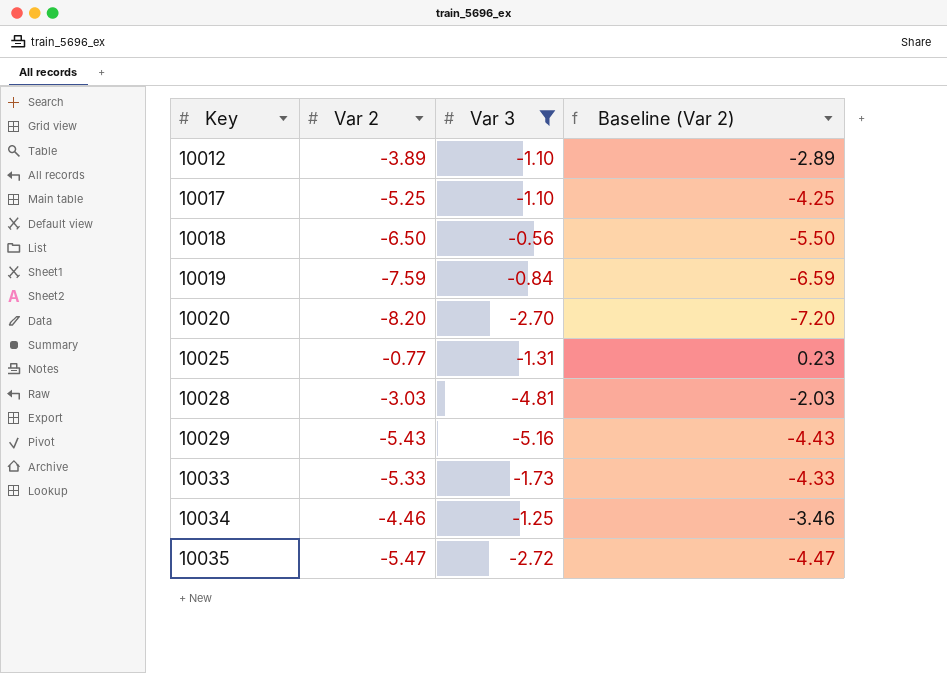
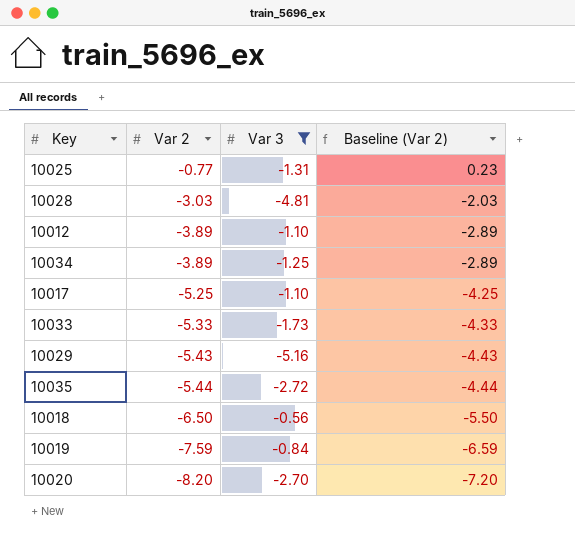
row order: Key ascending -> Var 2 descending
10034 | Var 2: -4.46 -> -3.89
10034 | Baseline (Var 2): -3.46 -> -2.89
10035 | Var 2: -5.47 -> -5.44
10035 | Baseline (Var 2): -4.47 -> -4.44

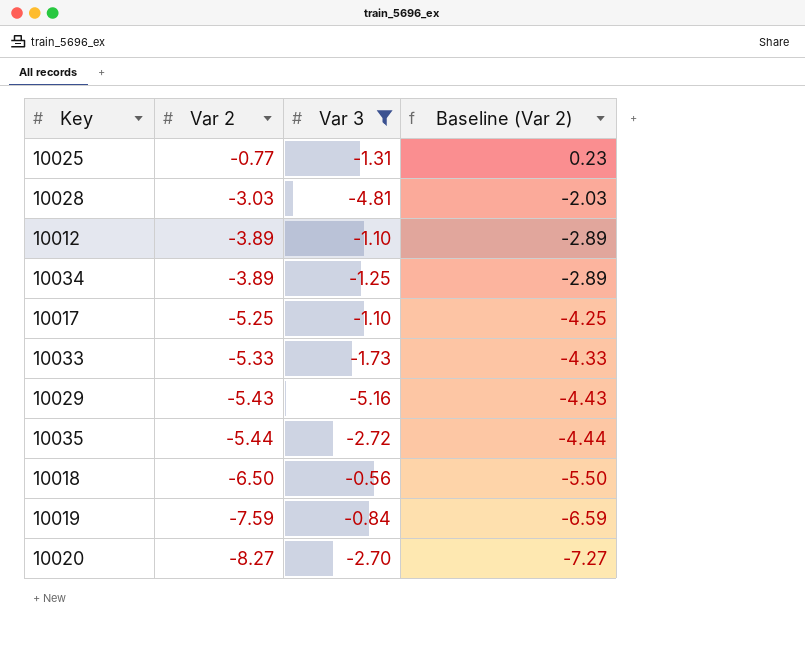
10020 | Var 2: -8.20 -> -8.27
10020 | Baseline (Var 2): -7.20 -> -7.27

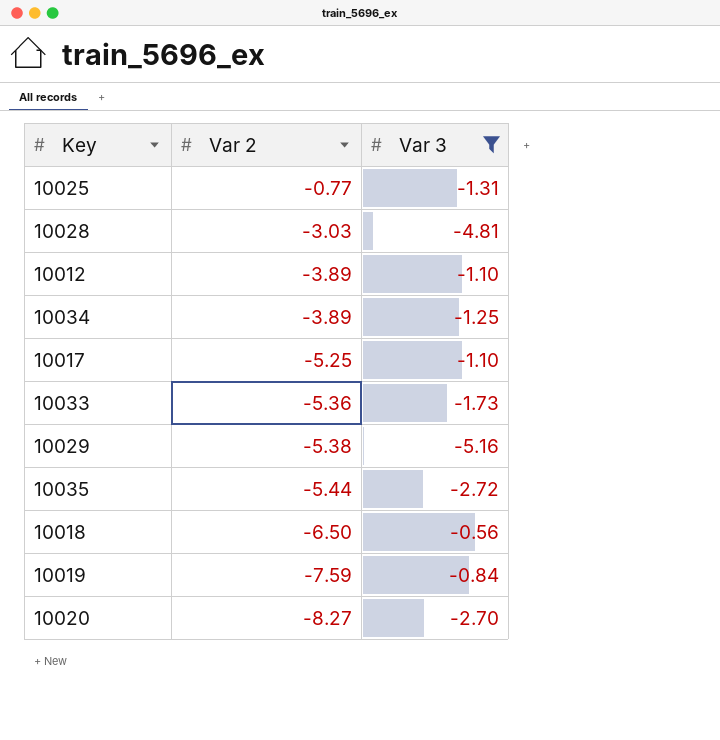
column Baseline (Var 2) | formula: [Var 2] + 1 -> none
10033 | Var 2: -5.33 -> -5.36
10029 | Var 2: -5.43 -> -5.38

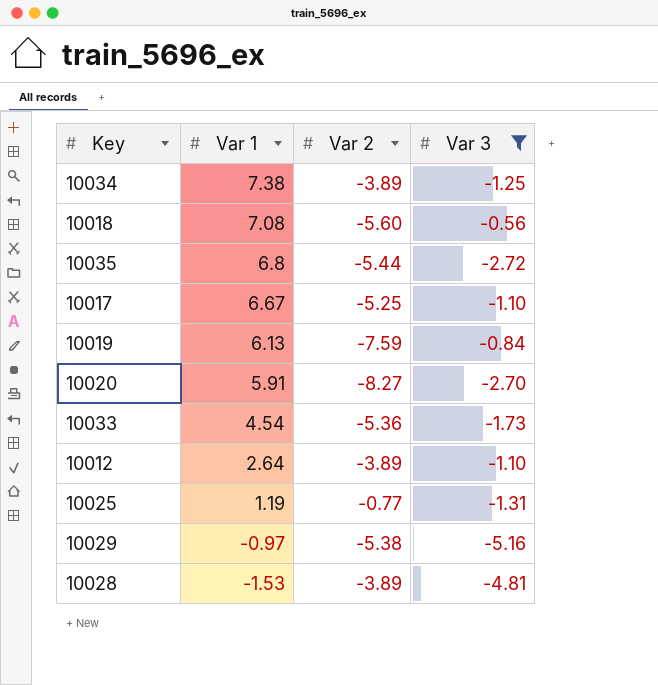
row order: Var 2 descending -> Var 1 descending
column Var 1 | position: none -> 2
10018 | Var 2: -6.50 -> -5.60
10028 | Var 2: -3.03 -> -3.89

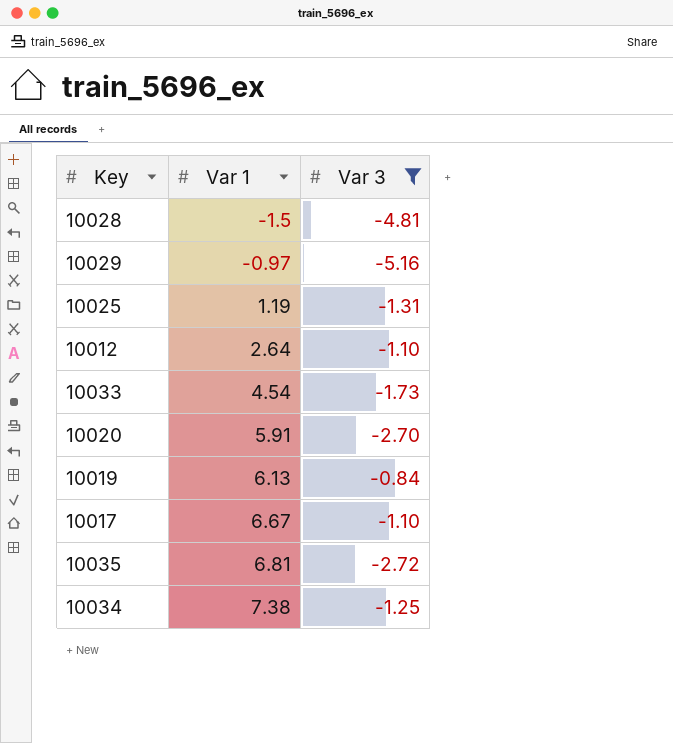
row order: Var 1 descending -> Var 1 ascending
column Var 2 | position: 3 -> none
row 10018: 7.08 | -5.60 | -0.56 -> none
10028 | Var 1: -1.53 -> -1.5
10035 | Var 1: 6.8 -> 6.81

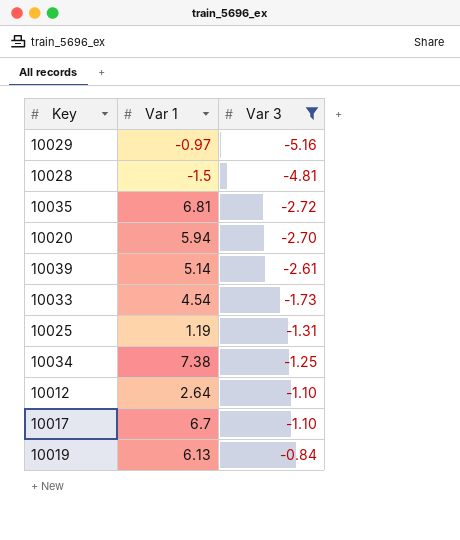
row order: Var 1 ascending -> Var 3 ascending
10020 | Var 1: 5.91 -> 5.94
row 10039: none -> 5.14 | -2.61
10017 | Var 1: 6.67 -> 6.7

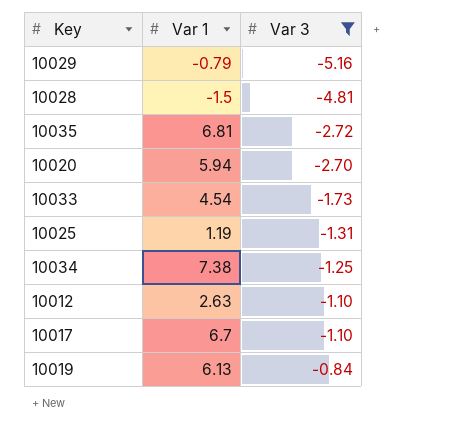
row 10039: 5.14 | -2.61 -> none
10029 | Var 1: -0.97 -> -0.79
10012 | Var 1: 2.64 -> 2.63

